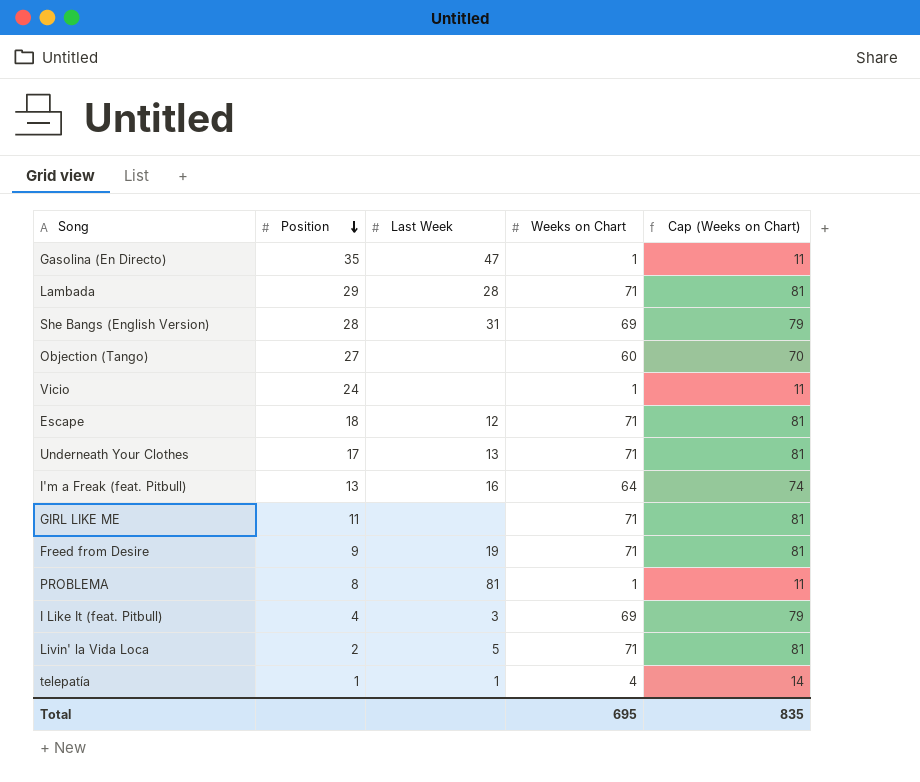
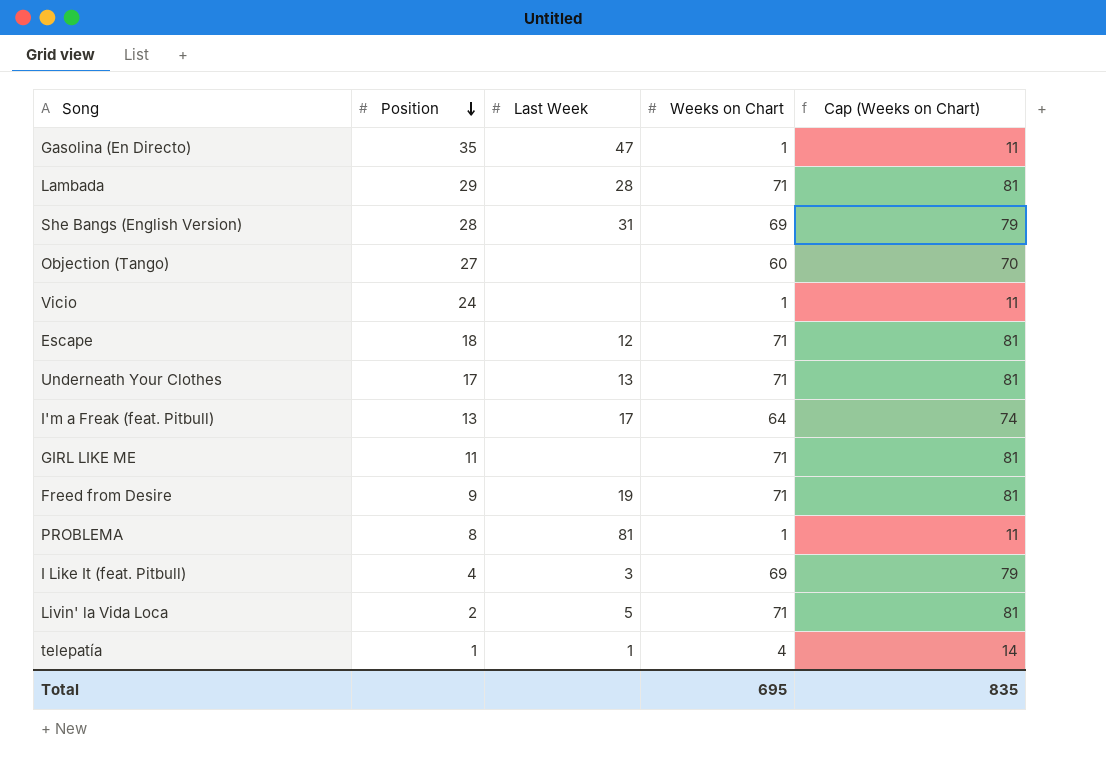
I'm a Freak (feat. Pitbull) | Last Week: 16 -> 17

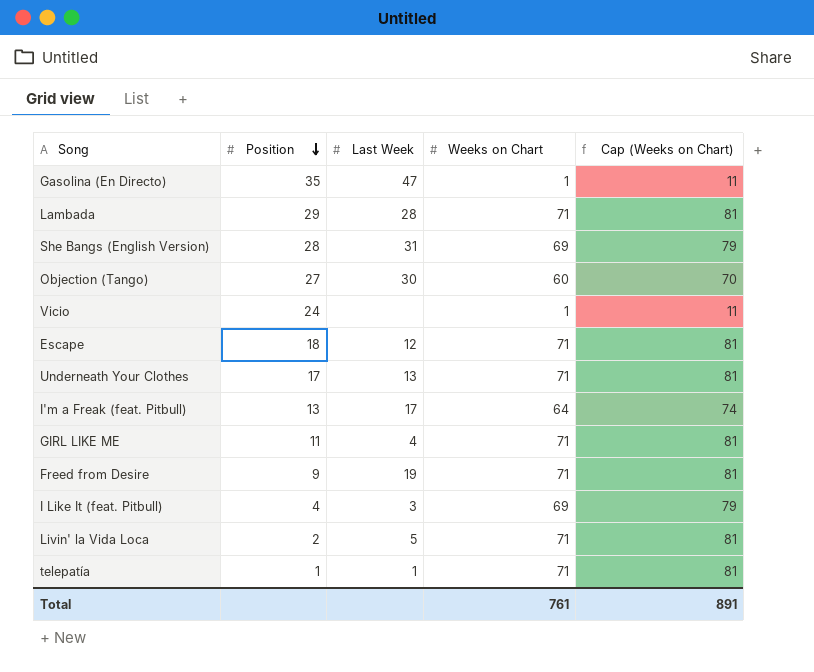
row PROBLEMA: 8 | 81 | 1 | 11 -> none
Objection (Tango) | Last Week: none -> 30
GIRL LIKE ME | Last Week: none -> 4
telepatía | Weeks on Chart: 4 -> 71
telepatía | Cap (Weeks on Chart): 14 -> 81
Total | Weeks on Chart: 695 -> 761
Total | Cap (Weeks on Chart): 835 -> 891

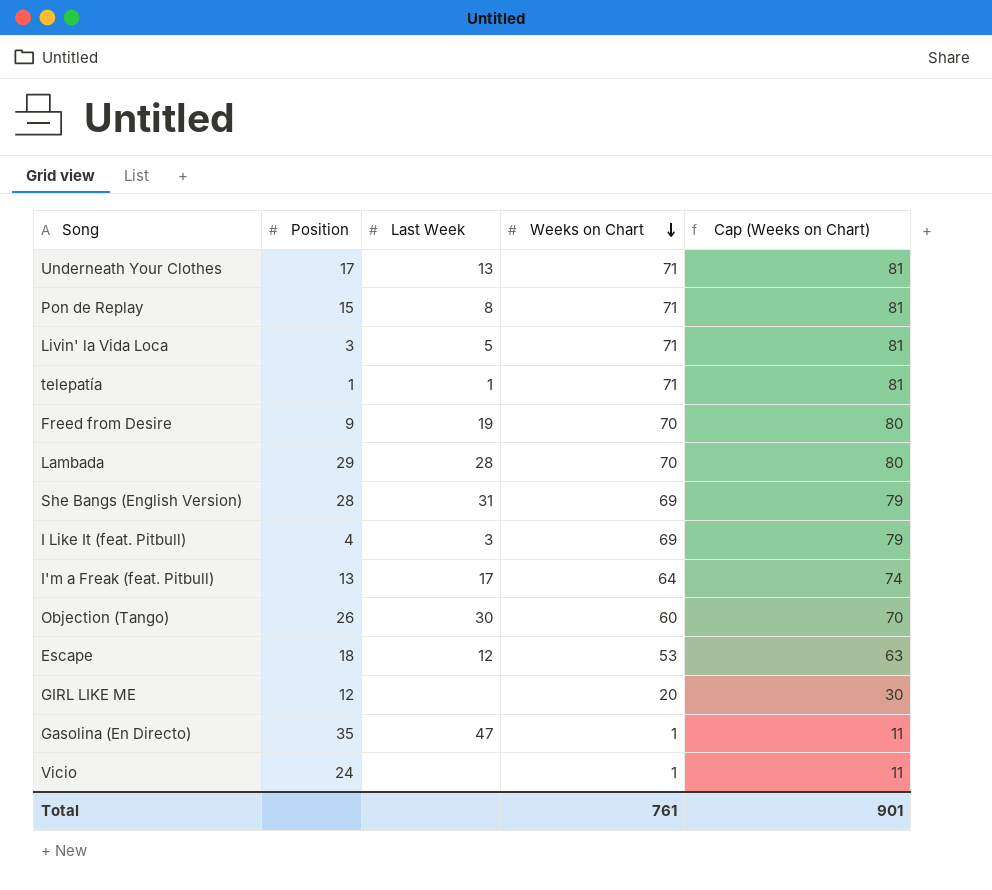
row order: Position descending -> Weeks on Chart descending
row Pon de Replay: none -> 15 | 8 | 71 | 81
Livin' la Vida Loca | Position: 2 -> 3
Freed from Desire | Weeks on Chart: 71 -> 70
Freed from Desire | Cap (Weeks on Chart): 81 -> 80
Lambada | Weeks on Chart: 71 -> 70
Lambada | Cap (Weeks on Chart): 81 -> 80
Objection (Tango) | Position: 27 -> 26
Escape | Weeks on Chart: 71 -> 53
Escape | Cap (Weeks on Chart): 81 -> 63
GIRL LIKE ME | Position: 11 -> 12
GIRL LIKE ME | Last Week: 4 -> none
GIRL LIKE ME | Weeks on Chart: 71 -> 20
GIRL LIKE ME | Cap (Weeks on Chart): 81 -> 30
Total | Cap (Weeks on Chart): 891 -> 901

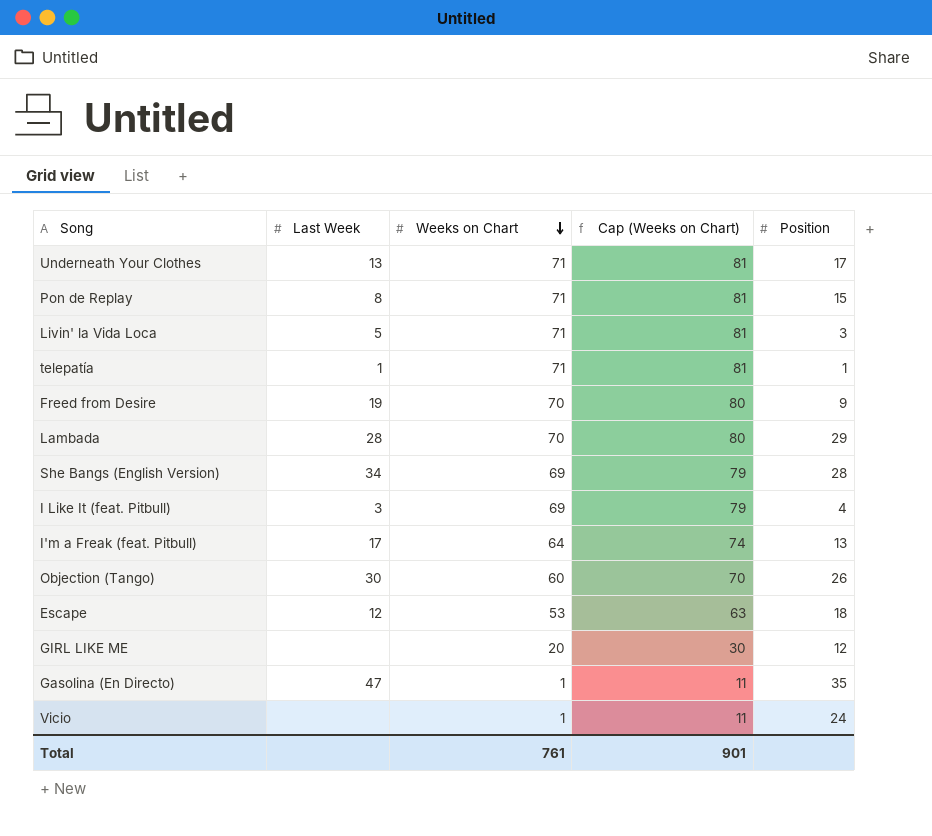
column Position | position: 2 -> 5
She Bangs (English Version) | Last Week: 31 -> 34

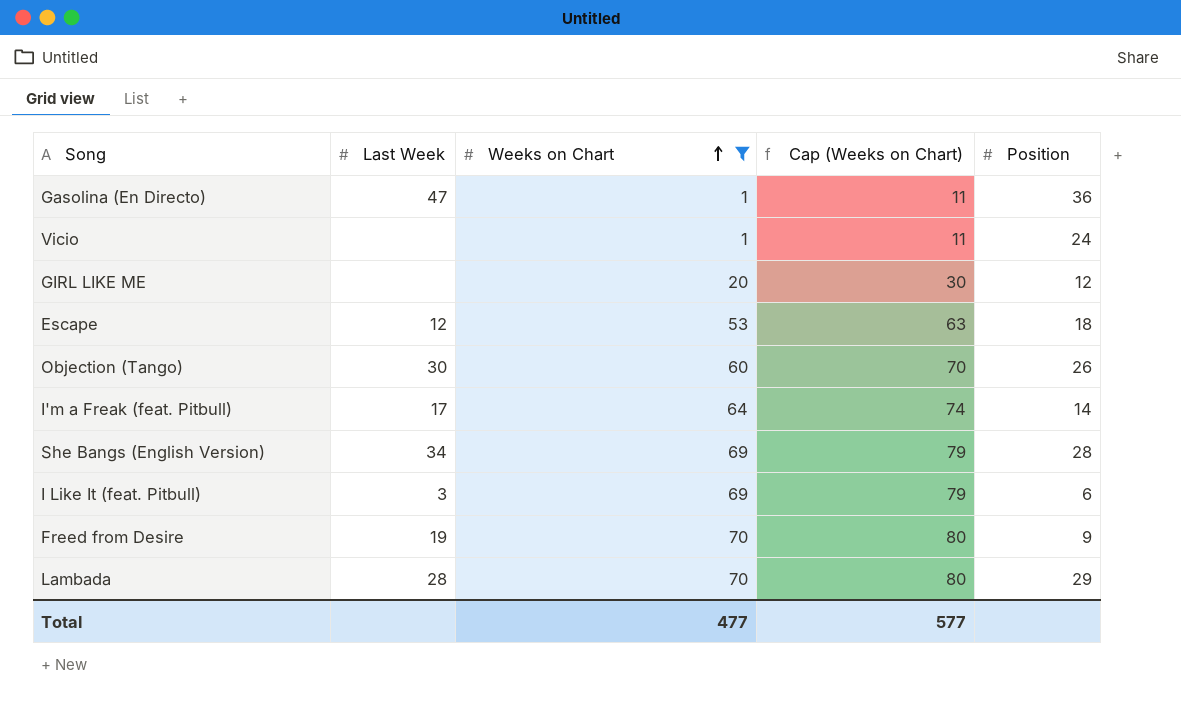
filter: none -> Weeks on Chart != 71
row order: Weeks on Chart descending -> Weeks on Chart ascending
Gasolina (En Directo) | Position: 35 -> 36
I'm a Freak (feat. Pitbull) | Position: 13 -> 14
I Like It (feat. Pitbull) | Position: 4 -> 6
Total | Weeks on Chart: 761 -> 477
Total | Cap (Weeks on Chart): 901 -> 577

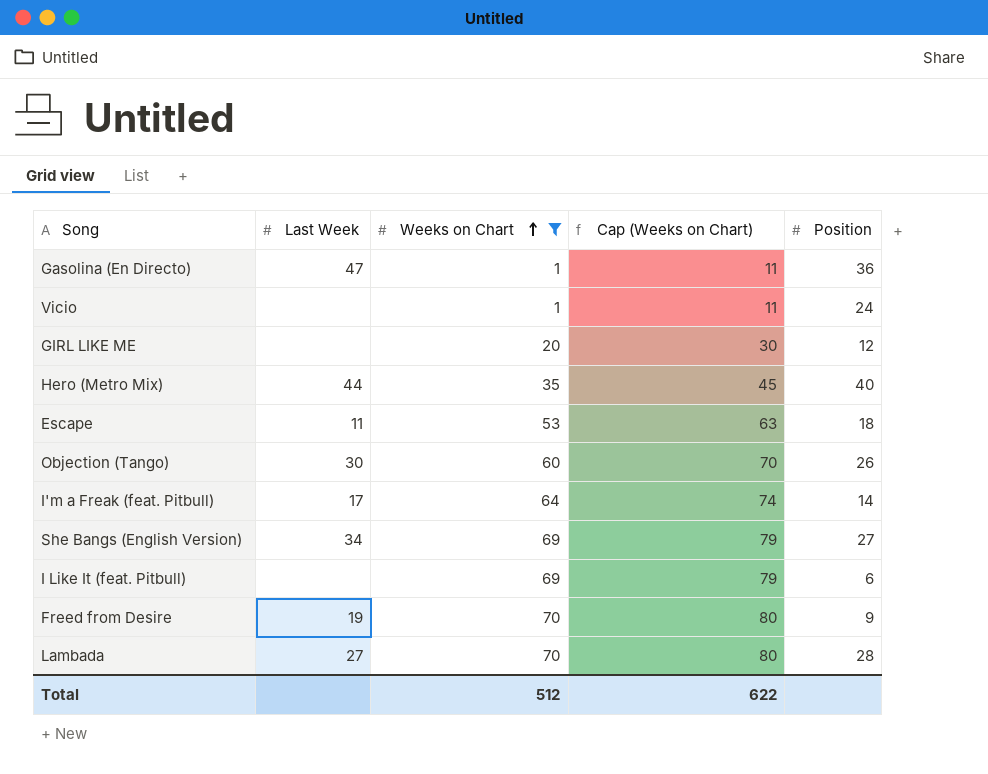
row Hero (Metro Mix): none -> 44 | 35 | 45 | 40
Escape | Last Week: 12 -> 11
She Bangs (English Version) | Position: 28 -> 27
I Like It (feat. Pitbull) | Last Week: 3 -> none
Lambada | Last Week: 28 -> 27
Lambada | Position: 29 -> 28
Total | Weeks on Chart: 477 -> 512
Total | Cap (Weeks on Chart): 577 -> 622

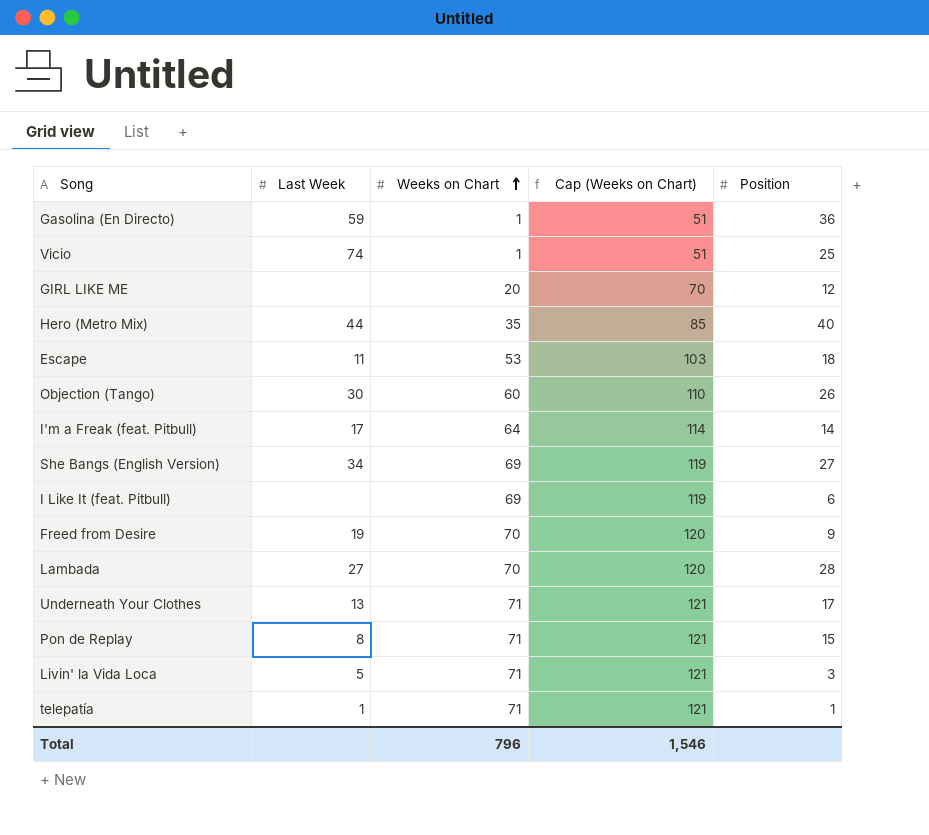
filter: Weeks on Chart != 71 -> none
column Cap (Weeks on Chart) | formula: [Weeks on Chart] + 10 -> [Weeks on Chart] + 50
Gasolina (En Directo) | Last Week: 47 -> 59
Vicio | Last Week: none -> 74
Vicio | Position: 24 -> 25
Total | Weeks on Chart: 512 -> 796
Total | Cap (Weeks on Chart): 622 -> 1,546

